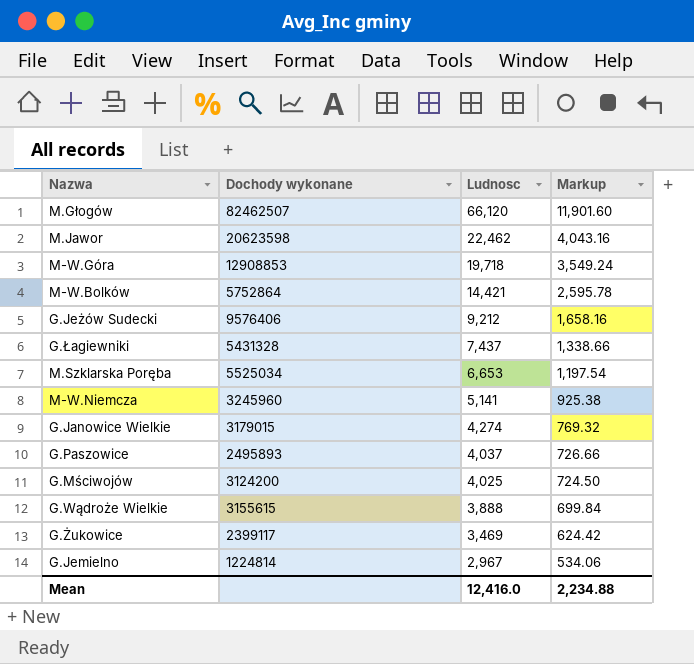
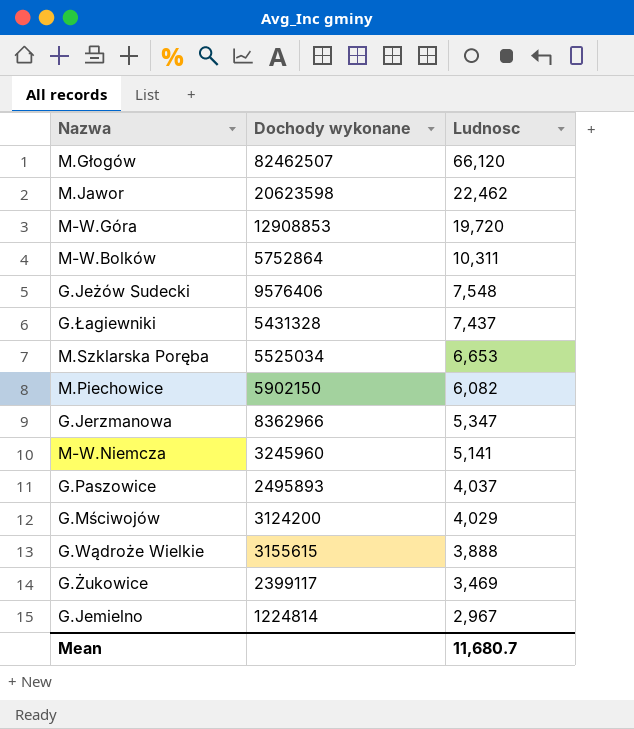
column Markup | formula: [Ludnosc] * 0.18 -> none
row G.Janowice Wielkie: 3179015 | 4,274 | 769.32 -> none
M-W.Góra | Ludnosc: 19,718 -> 19,720
M-W.Bolków | Ludnosc: 14,421 -> 10,311
G.Jeżów Sudecki | Ludnosc: 9,212 -> 7,548
row M.Piechowice: none -> 5902150 | 6,082
row G.Jerzmanowa: none -> 8362966 | 5,347
G.Mściwojów | Ludnosc: 4,025 -> 4,029
Mean | Ludnosc: 12,416.0 -> 11,680.7

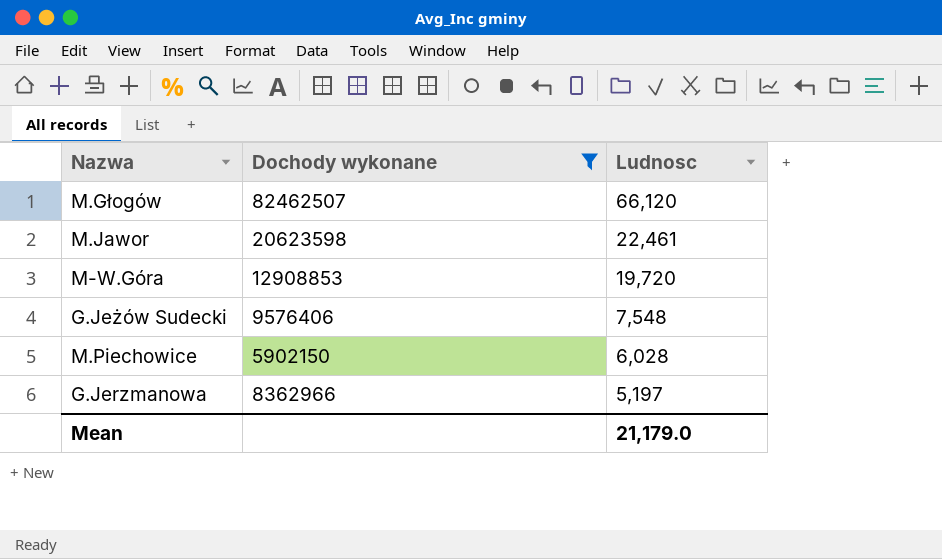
filter: none -> Dochody wykonane >= 5902150
M.Jawor | Ludnosc: 22,462 -> 22,461
M.Piechowice | Ludnosc: 6,082 -> 6,028
G.Jerzmanowa | Ludnosc: 5,347 -> 5,197
Mean | Ludnosc: 11,680.7 -> 21,179.0

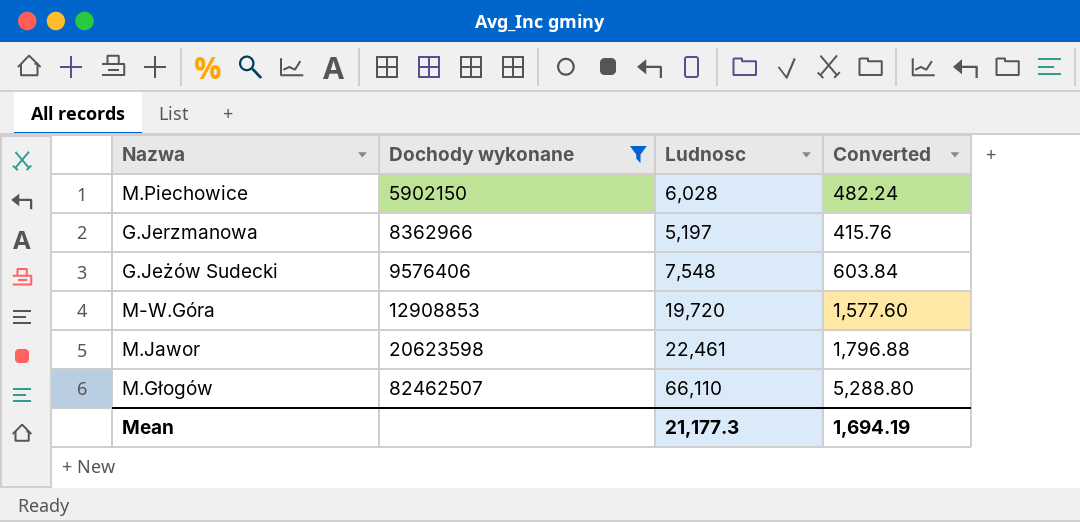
row order: Ludnosc descending -> Dochody wykonane ascending
column Converted | formula: none -> [Ludnosc] * 0.08
M.Głogów | Ludnosc: 66,120 -> 66,110
Mean | Ludnosc: 21,179.0 -> 21,177.3

